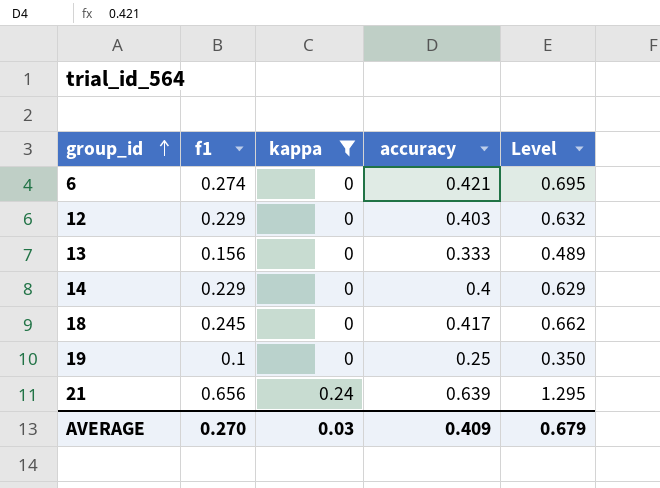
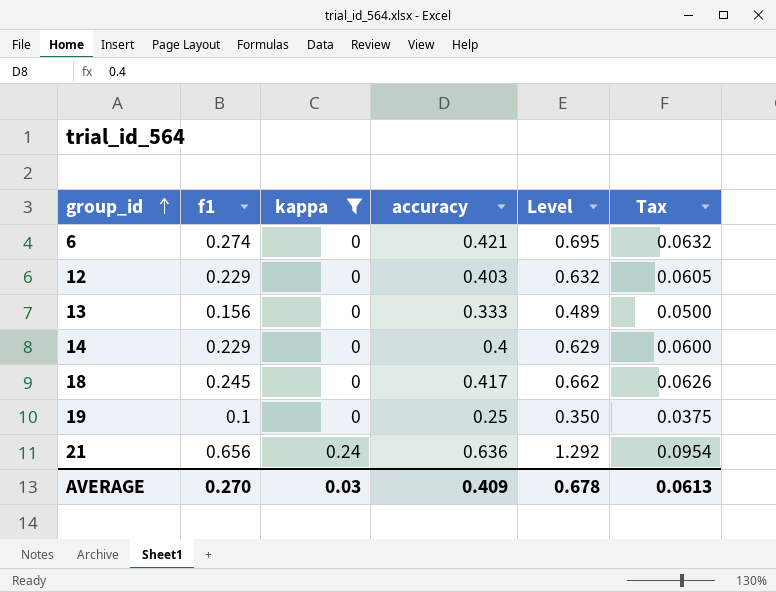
column Tax | formula: none -> [accuracy] * 0.15
21 | accuracy: 0.639 -> 0.636
21 | Level: 1.295 -> 1.292
AVERAGE | Level: 0.679 -> 0.678

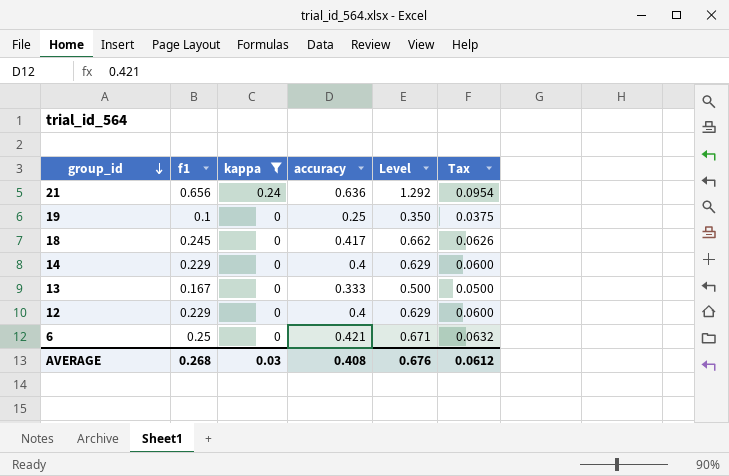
row order: group_id ascending -> group_id descending
13 | f1: 0.156 -> 0.167
13 | Level: 0.489 -> 0.500
12 | accuracy: 0.403 -> 0.4
12 | Level: 0.632 -> 0.629
12 | Tax: 0.0605 -> 0.0600
6 | f1: 0.274 -> 0.25
6 | Level: 0.695 -> 0.671
AVERAGE | f1: 0.270 -> 0.268
AVERAGE | accuracy: 0.409 -> 0.408
AVERAGE | Level: 0.678 -> 0.676
AVERAGE | Tax: 0.0613 -> 0.0612

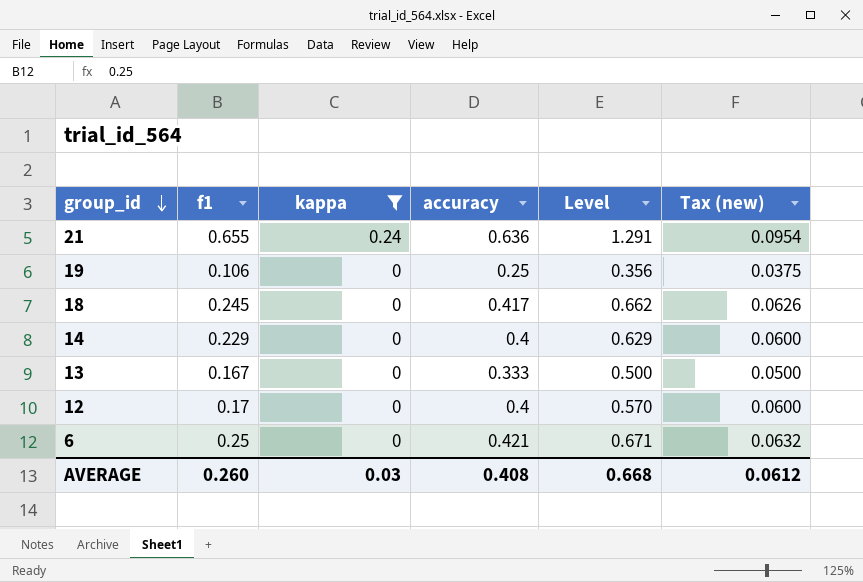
column name: Tax -> Tax (new)
21 | f1: 0.656 -> 0.655
21 | Level: 1.292 -> 1.291
19 | f1: 0.1 -> 0.106
19 | Level: 0.350 -> 0.356
12 | f1: 0.229 -> 0.17
12 | Level: 0.629 -> 0.570
AVERAGE | f1: 0.268 -> 0.260
AVERAGE | Level: 0.676 -> 0.668

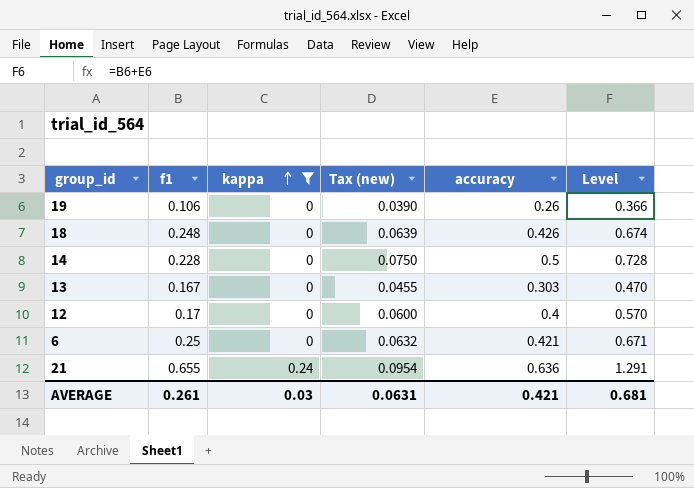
row order: group_id descending -> kappa ascending
column Tax (new) | position: 6 -> 4
19 | Tax (new): 0.0375 -> 0.0390
19 | accuracy: 0.25 -> 0.26
19 | Level: 0.356 -> 0.366
18 | f1: 0.245 -> 0.248
18 | Tax (new): 0.0626 -> 0.0639
18 | accuracy: 0.417 -> 0.426
18 | Level: 0.662 -> 0.674
14 | f1: 0.229 -> 0.228
14 | Tax (new): 0.0600 -> 0.0750
14 | accuracy: 0.4 -> 0.5
14 | Level: 0.629 -> 0.728
13 | Tax (new): 0.0500 -> 0.0455
13 | accuracy: 0.333 -> 0.303
13 | Level: 0.500 -> 0.470
AVERAGE | f1: 0.260 -> 0.261
AVERAGE | Tax (new): 0.0612 -> 0.0631
AVERAGE | accuracy: 0.408 -> 0.421
AVERAGE | Level: 0.668 -> 0.681

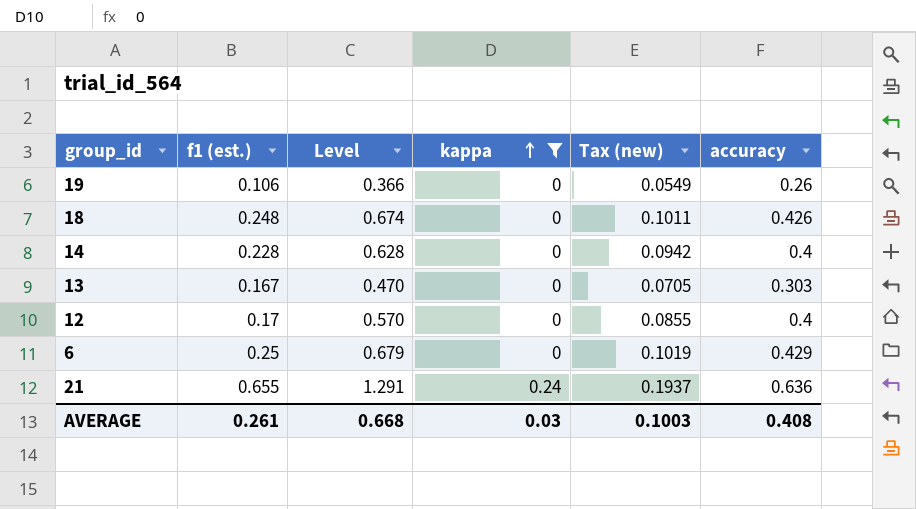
column name: f1 -> f1 (est.)
column Level | position: 6 -> 3
column Tax (new) | formula: [accuracy] * 0.15 -> [Level] * 0.15
14 | Level: 0.728 -> 0.628
14 | accuracy: 0.5 -> 0.4
6 | Level: 0.671 -> 0.679
6 | accuracy: 0.421 -> 0.429
AVERAGE | Level: 0.681 -> 0.668
AVERAGE | Tax (new): 0.0631 -> 0.1003
AVERAGE | accuracy: 0.421 -> 0.408

